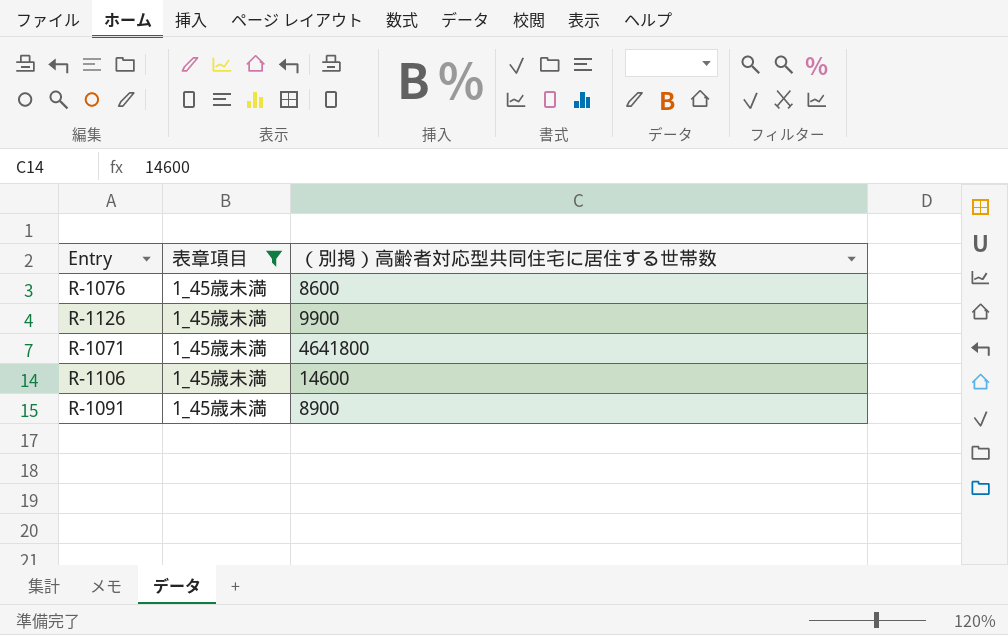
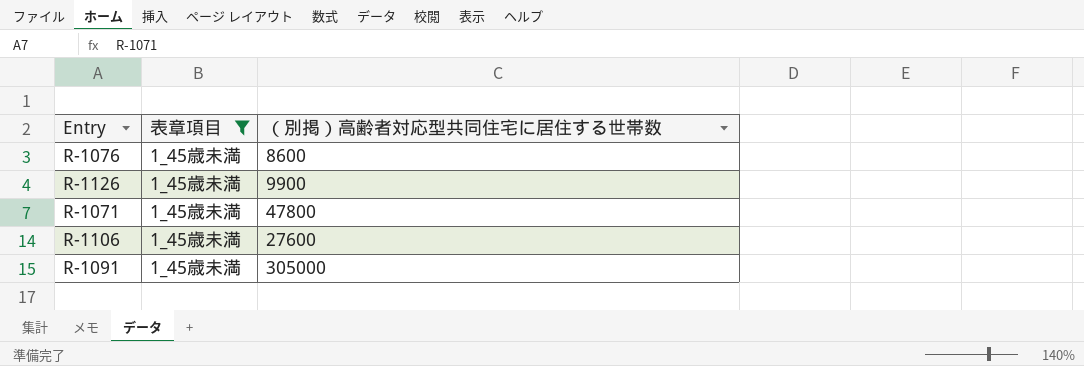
R-1071 | （別掲）高齢者対応型共同住宅に居住する世帯数: 4641800 -> 47800
R-1106 | （別掲）高齢者対応型共同住宅に居住する世帯数: 14600 -> 27600
R-1091 | （別掲）高齢者対応型共同住宅に居住する世帯数: 8900 -> 305000

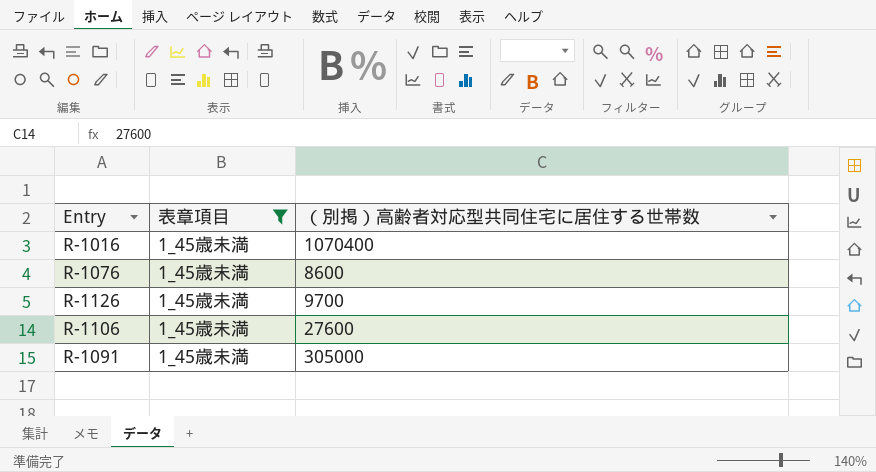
row R-1071: 1_45歳未満 | 47800 -> none
row R-1016: none -> 1_45歳未満 | 1070400
R-1126 | （別掲）高齢者対応型共同住宅に居住する世帯数: 9900 -> 9700

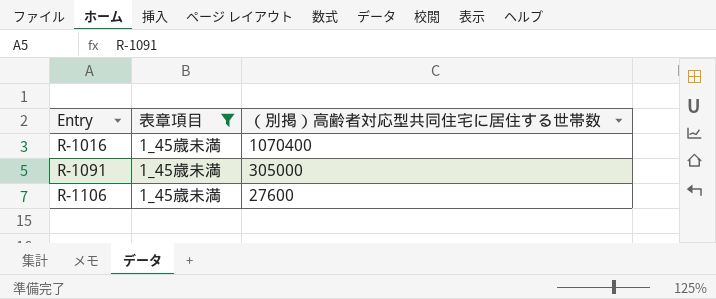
row order: none -> Entry ascending
row R-1076: 1_45歳未満 | 8600 -> none
row R-1126: 1_45歳未満 | 9700 -> none

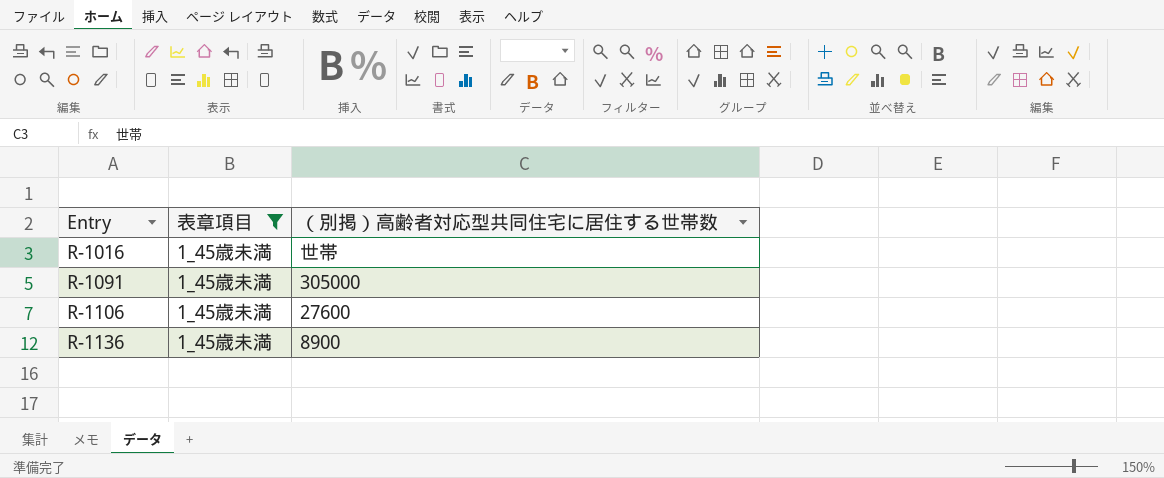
R-1016 | （別掲）高齢者対応型共同住宅に居住する世帯数: 1070400 -> 世帯
row R-1136: none -> 1_45歳未満 | 8900

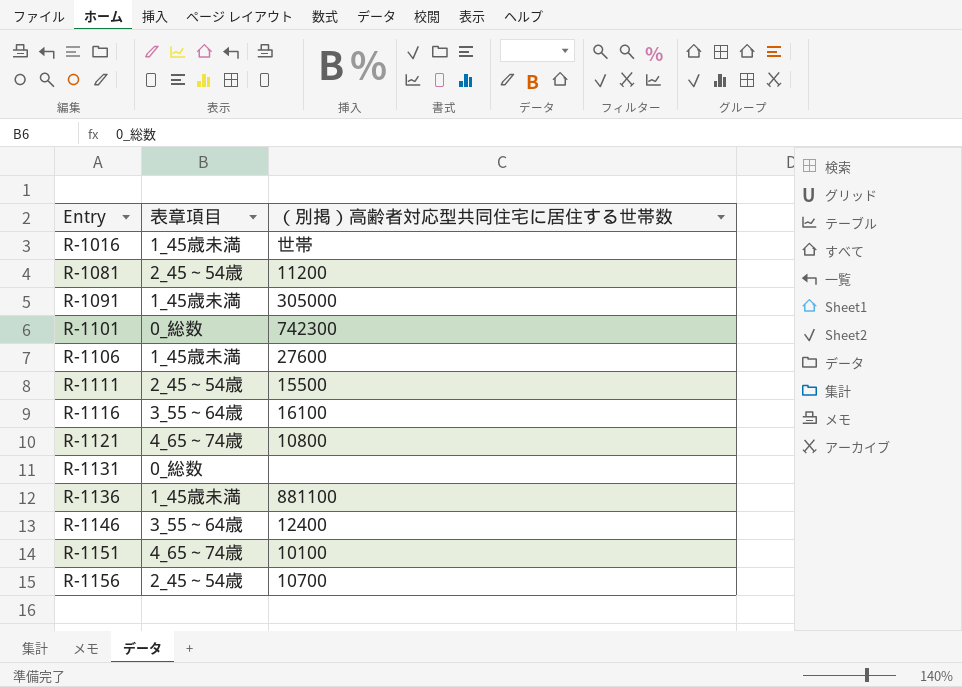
filter: 表章項目 = 1_45歳未満 -> none
R-1136 | （別掲）高齢者対応型共同住宅に居住する世帯数: 8900 -> 881100

